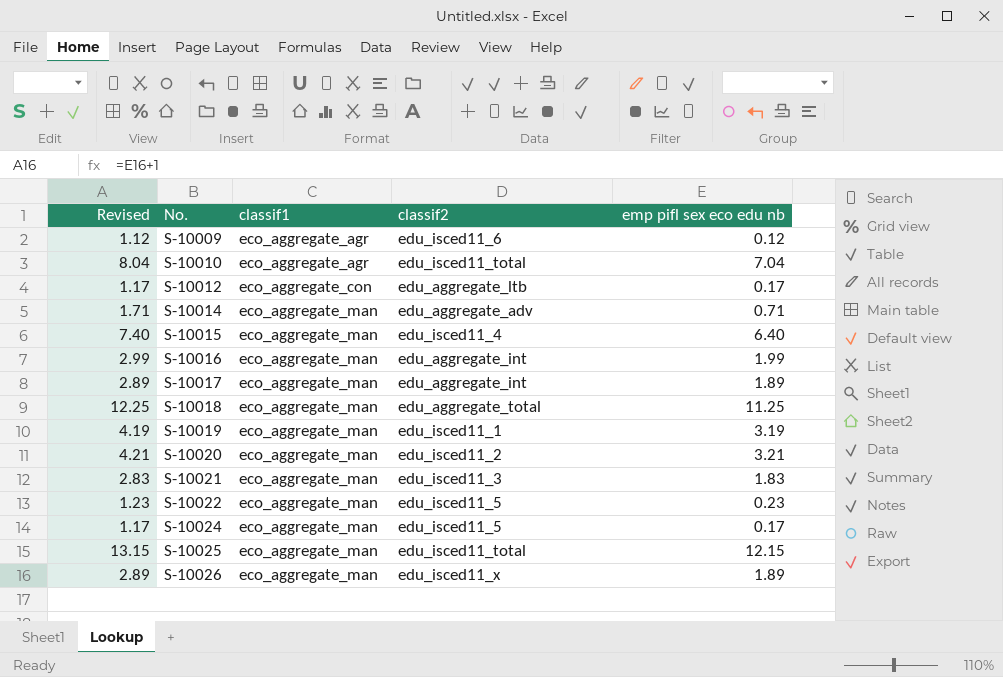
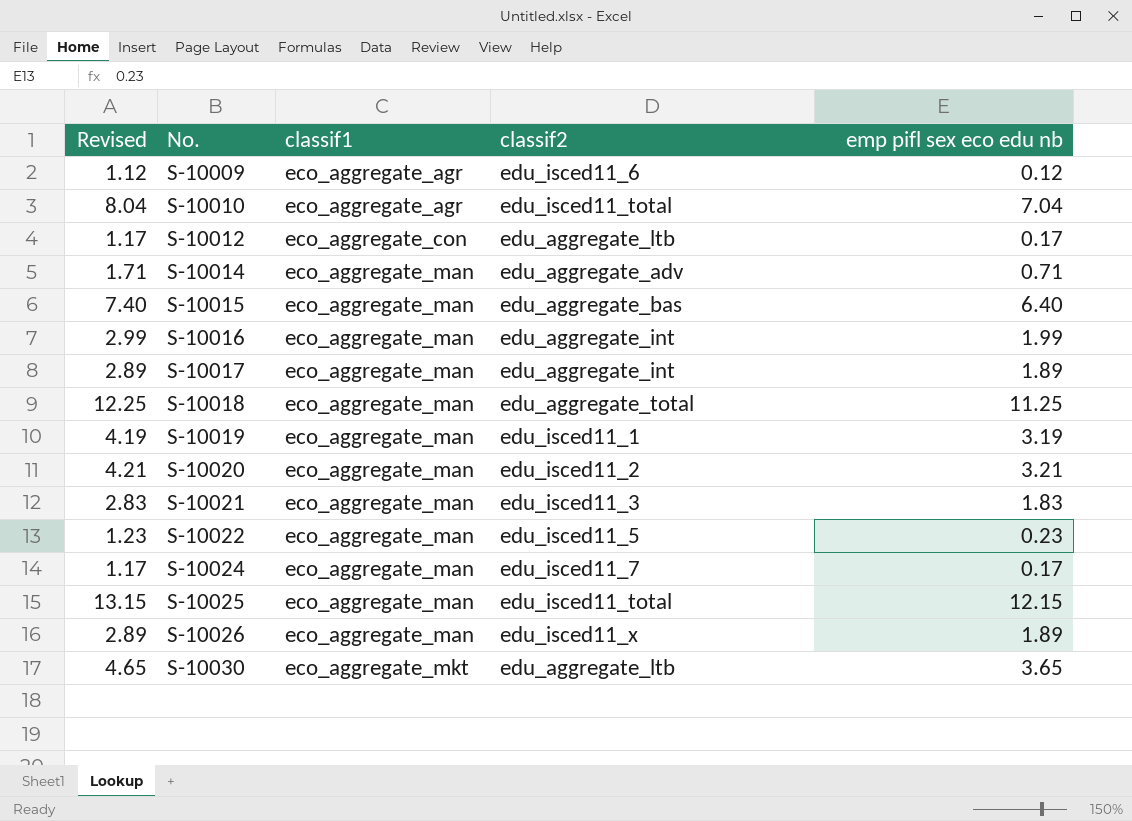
S-10015 | classif2: edu_isced11_4 -> edu_aggregate_bas
S-10024 | classif2: edu_isced11_5 -> edu_isced11_7
row S-10030: none -> 4.65 | eco_aggregate_mkt | edu_aggregate_ltb | 3.65

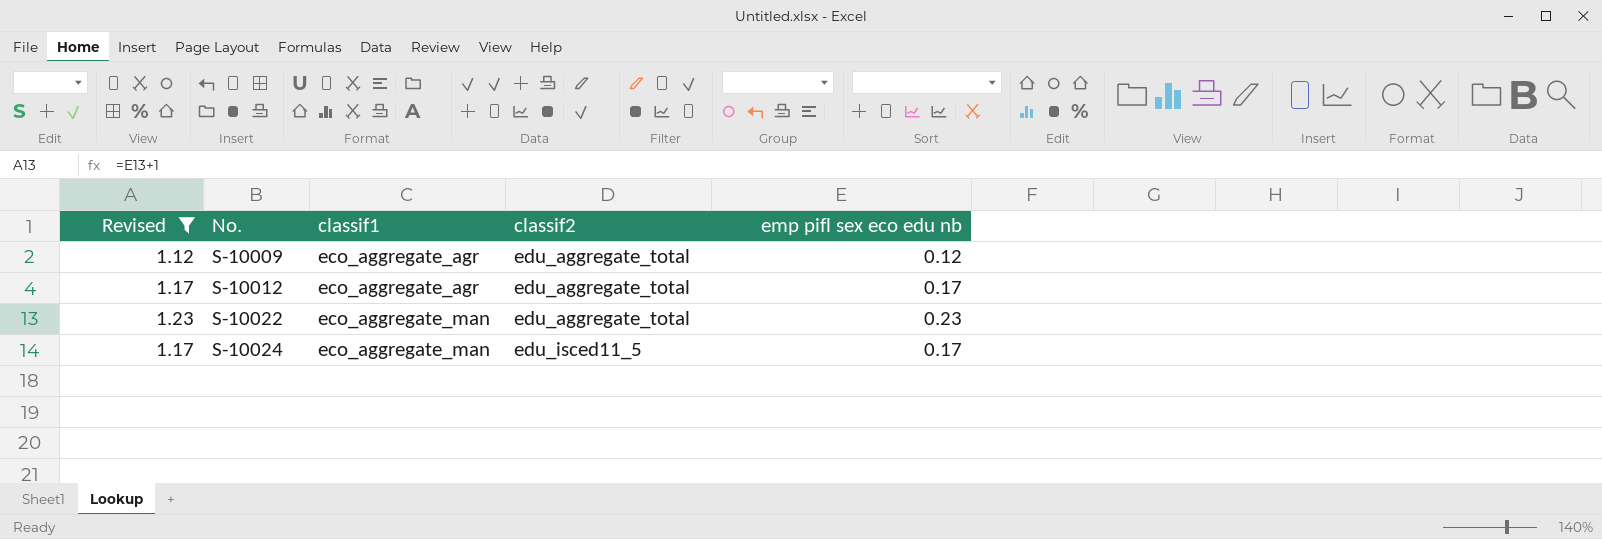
filter: none -> Revised <= 1.23
S-10009 | classif2: edu_isced11_6 -> edu_aggregate_total
S-10012 | classif1: eco_aggregate_con -> eco_aggregate_agr
S-10012 | classif2: edu_aggregate_ltb -> edu_aggregate_total
S-10022 | classif2: edu_isced11_5 -> edu_aggregate_total
S-10024 | classif2: edu_isced11_7 -> edu_isced11_5

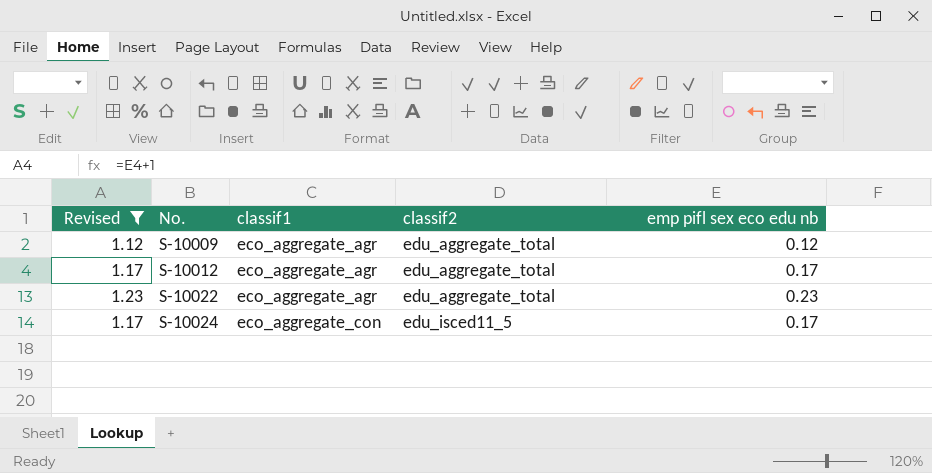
S-10022 | classif1: eco_aggregate_man -> eco_aggregate_agr
S-10024 | classif1: eco_aggregate_man -> eco_aggregate_con

